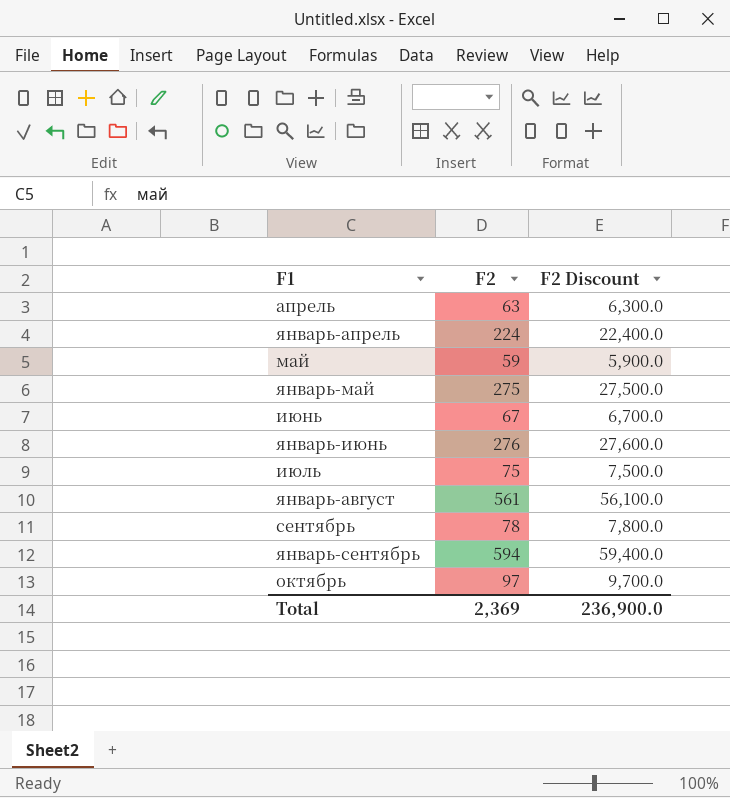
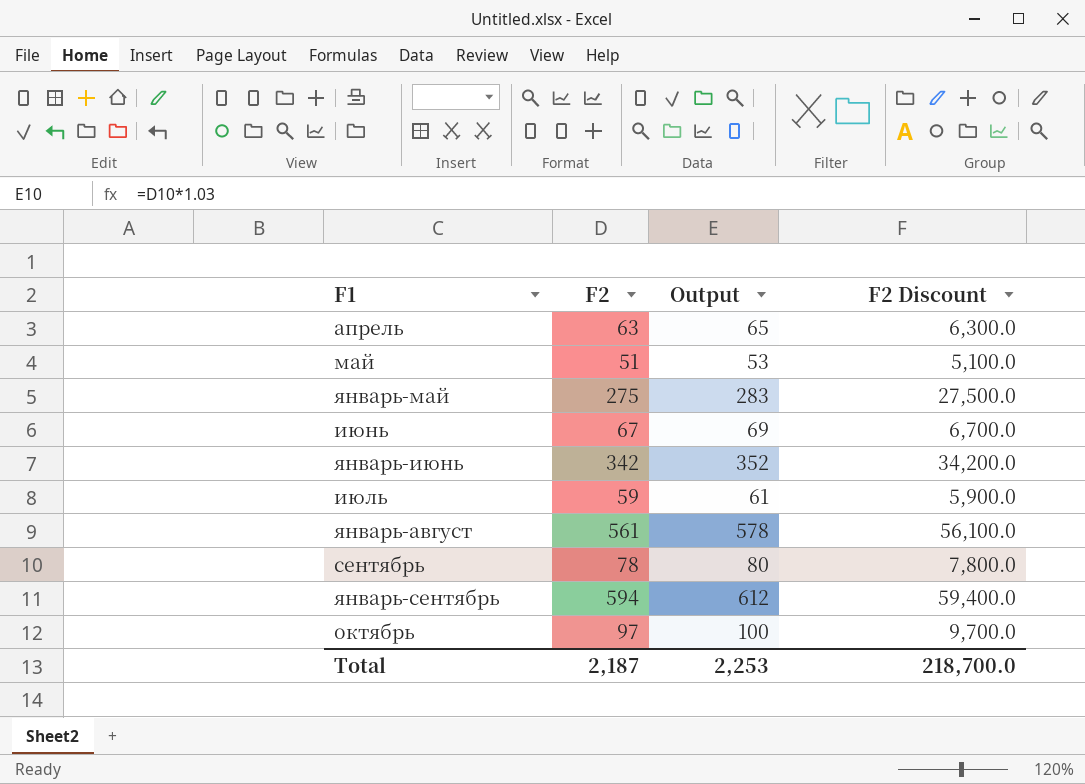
column Output | formula: none -> [F2] * 1.03
row январь-апрель: 224 | 22,400.0 -> none
май | F2: 59 -> 51
май | F2 Discount: 5,900.0 -> 5,100.0
январь-июнь | F2: 276 -> 342
январь-июнь | F2 Discount: 27,600.0 -> 34,200.0
июль | F2: 75 -> 59
июль | F2 Discount: 7,500.0 -> 5,900.0
Total | F2: 2,369 -> 2,187
Total | F2 Discount: 236,900.0 -> 218,700.0

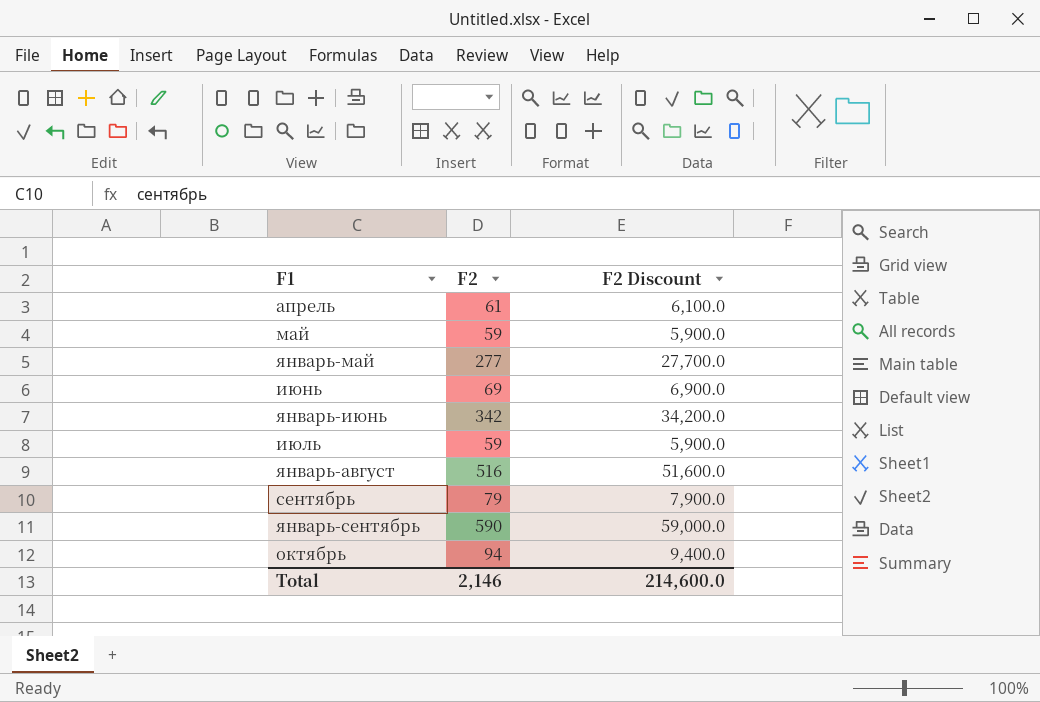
column Output | formula: [F2] * 1.03 -> none
апрель | F2: 63 -> 61
апрель | F2 Discount: 6,300.0 -> 6,100.0
май | F2: 51 -> 59
май | F2 Discount: 5,100.0 -> 5,900.0
январь-май | F2: 275 -> 277
январь-май | F2 Discount: 27,500.0 -> 27,700.0
июнь | F2: 67 -> 69
июнь | F2 Discount: 6,700.0 -> 6,900.0
январь-август | F2: 561 -> 516
январь-август | F2 Discount: 56,100.0 -> 51,600.0
сентябрь | F2: 78 -> 79
сентябрь | F2 Discount: 7,800.0 -> 7,900.0
январь-сентябрь | F2: 594 -> 590
январь-сентябрь | F2 Discount: 59,400.0 -> 59,000.0
октябрь | F2: 97 -> 94
октябрь | F2 Discount: 9,700.0 -> 9,400.0
Total | F2: 2,187 -> 2,146
Total | F2 Discount: 218,700.0 -> 214,600.0

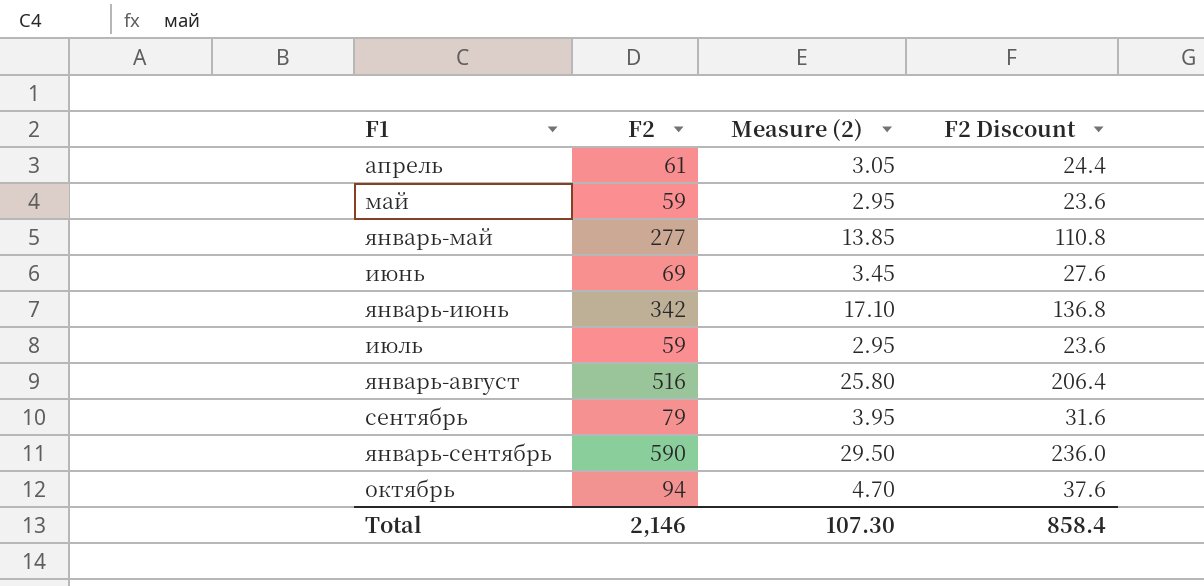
column Measure (2) | formula: none -> [F2] * 0.05
column F2 Discount | formula: [F2] * 100 -> [F2] * 0.4
Total | F2 Discount: 214,600.0 -> 858.4

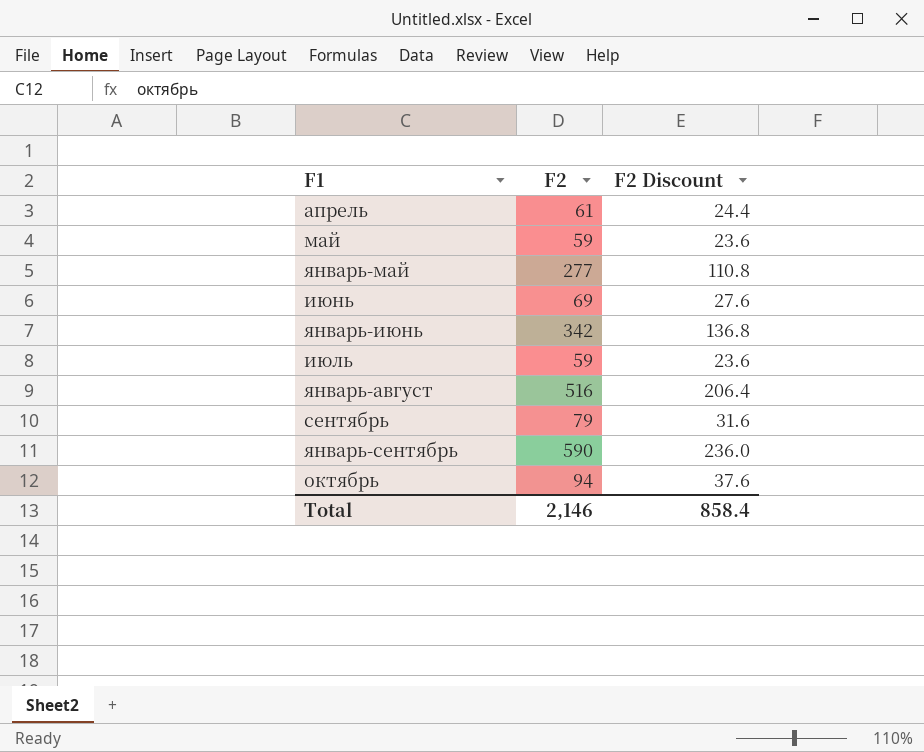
column Measure (2) | formula: [F2] * 0.05 -> none

